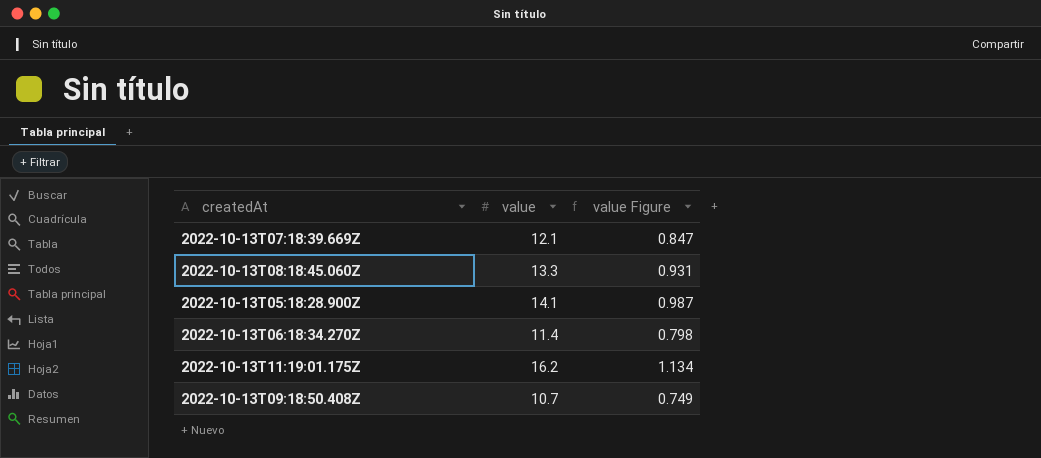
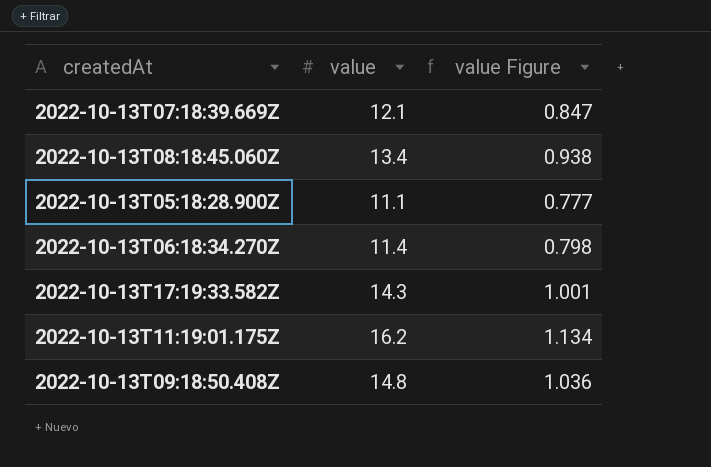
2022-10-13T08:18:45.060Z | value: 13.3 -> 13.4
2022-10-13T08:18:45.060Z | value Figure: 0.931 -> 0.938
2022-10-13T05:18:28.900Z | value: 14.1 -> 11.1
2022-10-13T05:18:28.900Z | value Figure: 0.987 -> 0.777
row 2022-10-13T17:19:33.582Z: none -> 14.3 | 1.001
2022-10-13T09:18:50.408Z | value: 10.7 -> 14.8
2022-10-13T09:18:50.408Z | value Figure: 0.749 -> 1.036

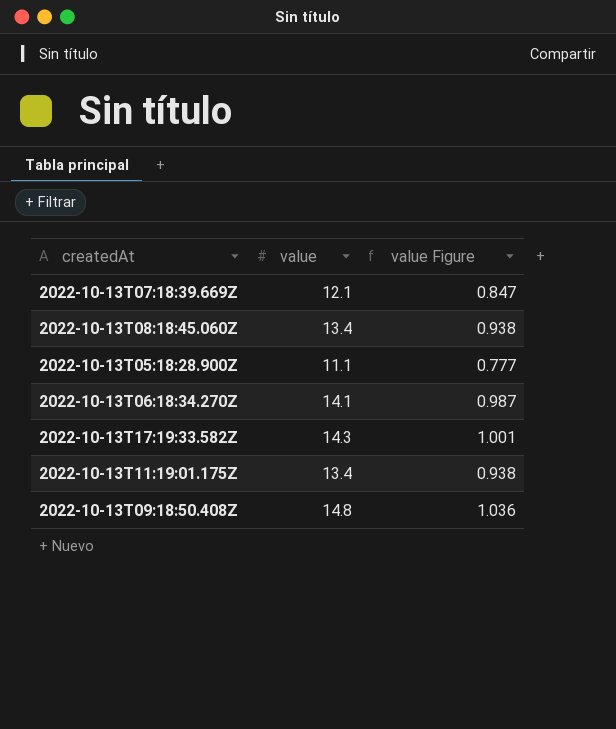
2022-10-13T06:18:34.270Z | value: 11.4 -> 14.1
2022-10-13T06:18:34.270Z | value Figure: 0.798 -> 0.987
2022-10-13T11:19:01.175Z | value: 16.2 -> 13.4
2022-10-13T11:19:01.175Z | value Figure: 1.134 -> 0.938

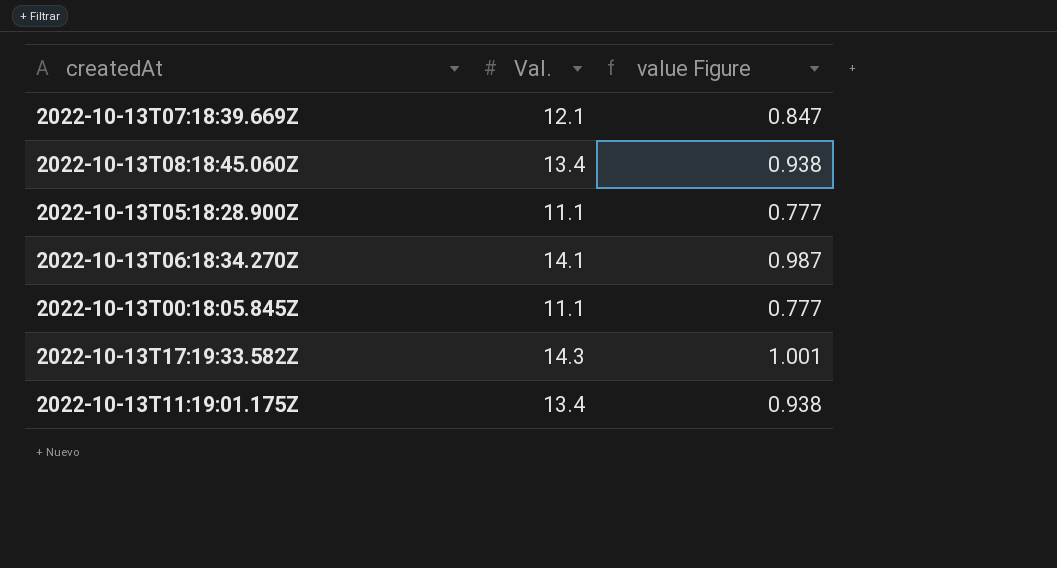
column name: value -> Val.
row 2022-10-13T09:18:50.408Z: 14.8 | 1.036 -> none
row 2022-10-13T00:18:05.845Z: none -> 11.1 | 0.777

